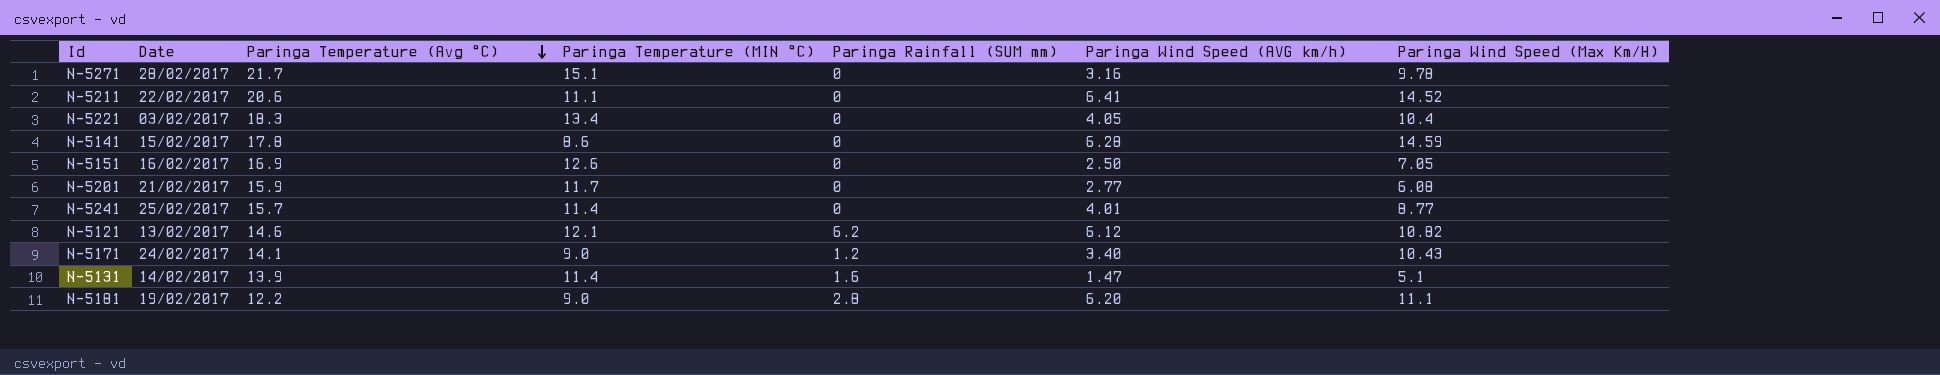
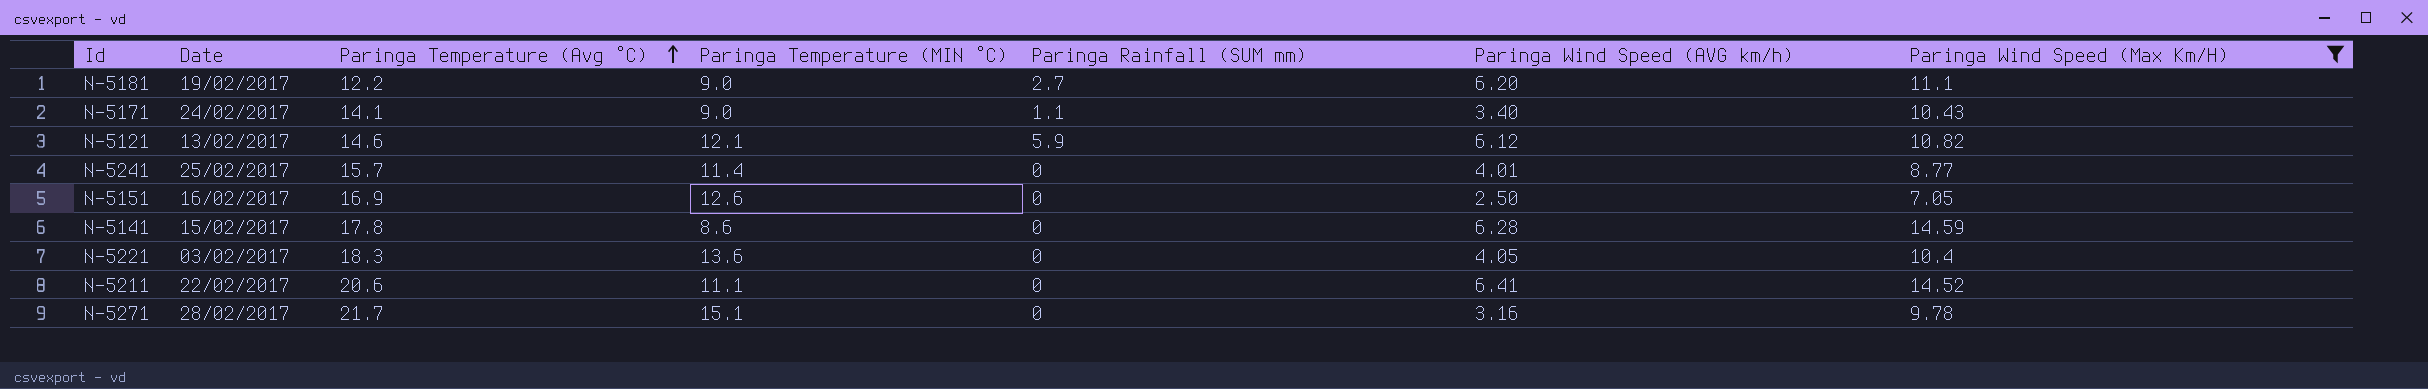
filter: none -> Paringa Wind Speed (Max Km/H) >= 7.05
row order: Paringa Temperature (Avg °C) descending -> Paringa Temperature (Avg °C) ascending
N-5181 | Paringa Rainfall (SUM mm): 2.8 -> 2.7
N-5171 | Paringa Rainfall (SUM mm): 1.2 -> 1.1
N-5121 | Paringa Rainfall (SUM mm): 6.2 -> 5.9
N-5221 | Paringa Temperature (MIN °C): 13.4 -> 13.6

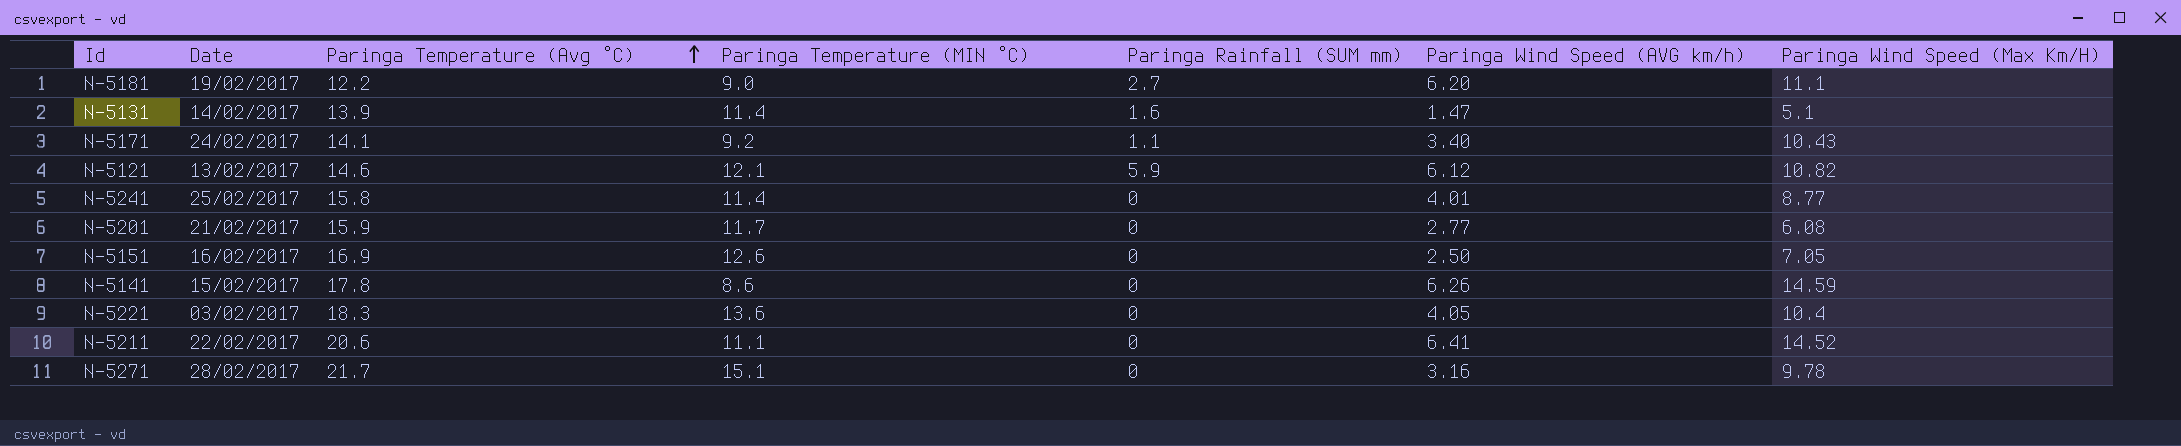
filter: Paringa Wind Speed (Max Km/H) >= 7.05 -> none
N-5171 | Paringa Temperature (MIN °C): 9.0 -> 9.2
N-5241 | Paringa Temperature (Avg °C): 15.7 -> 15.8
N-5141 | Paringa Wind Speed (AVG km/h): 6.28 -> 6.26

